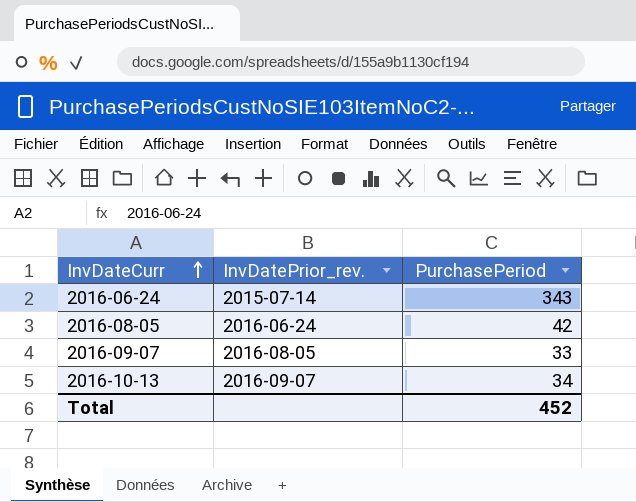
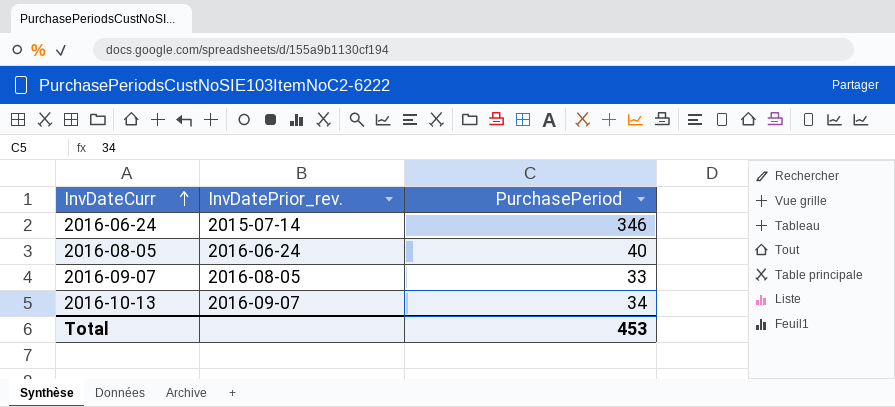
2016-06-24 | PurchasePeriod: 343 -> 346
2016-08-05 | PurchasePeriod: 42 -> 40
Total | PurchasePeriod: 452 -> 453

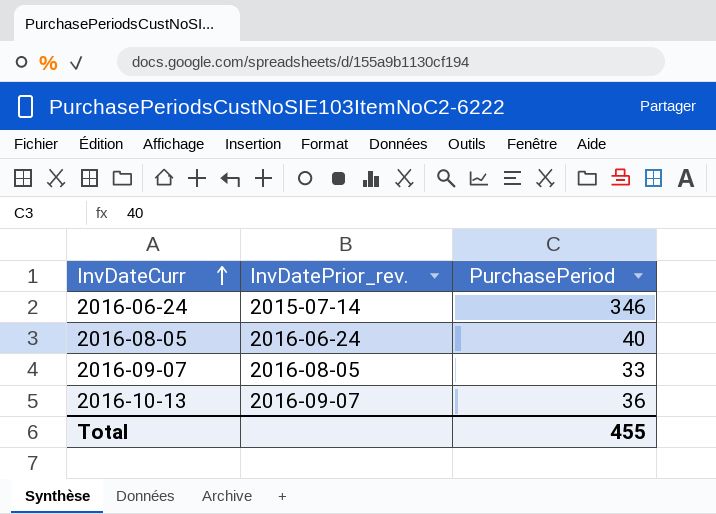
2016-10-13 | PurchasePeriod: 34 -> 36
Total | PurchasePeriod: 453 -> 455

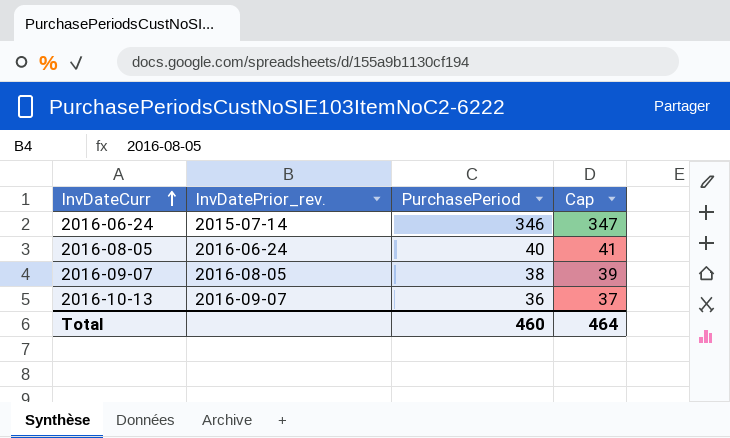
column Cap | formula: none -> [PurchasePeriod] + 1
2016-09-07 | PurchasePeriod: 33 -> 38
Total | PurchasePeriod: 455 -> 460

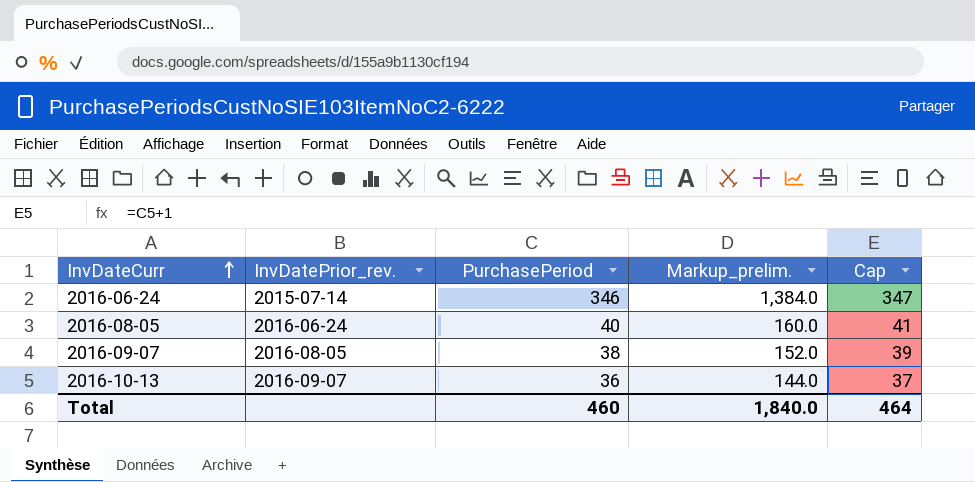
column Markup_prelim. | formula: none -> [PurchasePeriod] * 4

